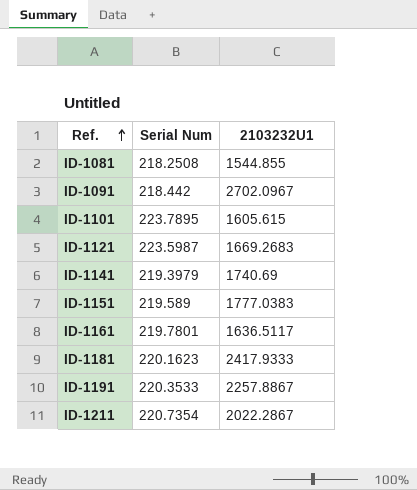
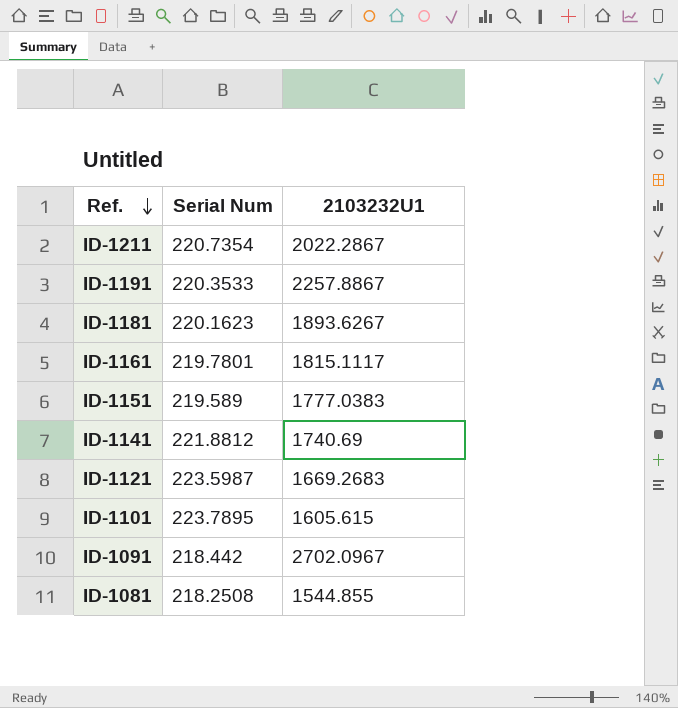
row order: Ref. ascending -> Ref. descending
ID-1181 | 2103232U1: 2417.9333 -> 1893.6267
ID-1161 | 2103232U1: 1636.5117 -> 1815.1117
ID-1141 | Serial Num: 219.3979 -> 221.8812

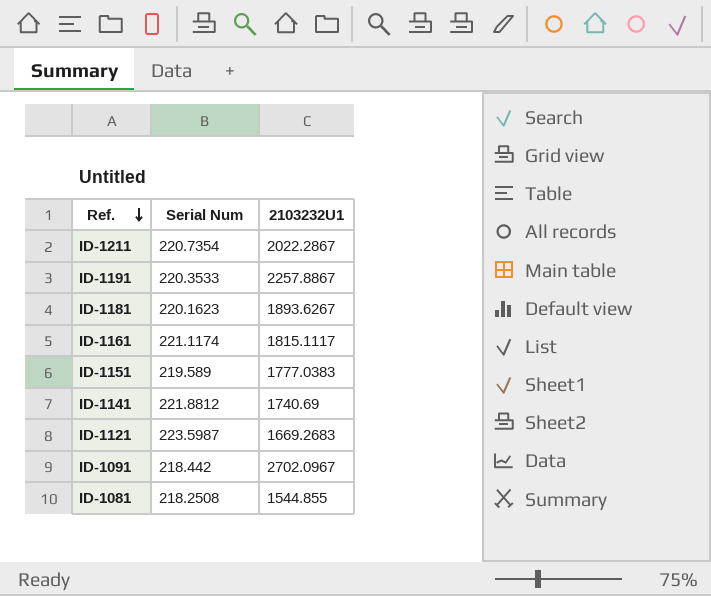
row ID-1101: 223.7895 | 1605.615 -> none
ID-1161 | Serial Num: 219.7801 -> 221.1174

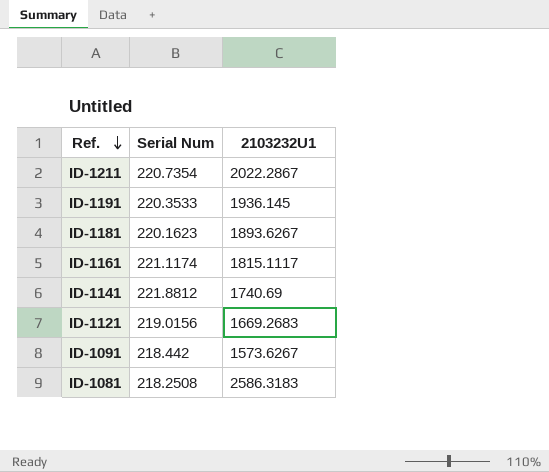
row ID-1151: 219.589 | 1777.0383 -> none
ID-1191 | 2103232U1: 2257.8867 -> 1936.145
ID-1121 | Serial Num: 223.5987 -> 219.0156
ID-1091 | 2103232U1: 2702.0967 -> 1573.6267
ID-1081 | 2103232U1: 1544.855 -> 2586.3183

